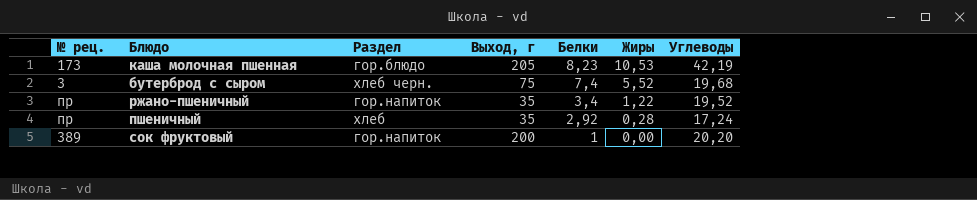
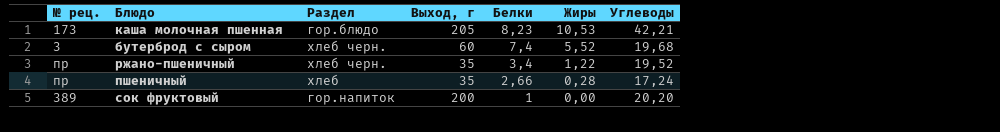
каша молочная пшенная | Углеводы: 42,19 -> 42,21
бутерброд с сыром | Выход, г: 75 -> 60
ржано-пшеничный | Раздел: гор.напиток -> хлеб черн.
пшеничный | Белки: 2,92 -> 2,66

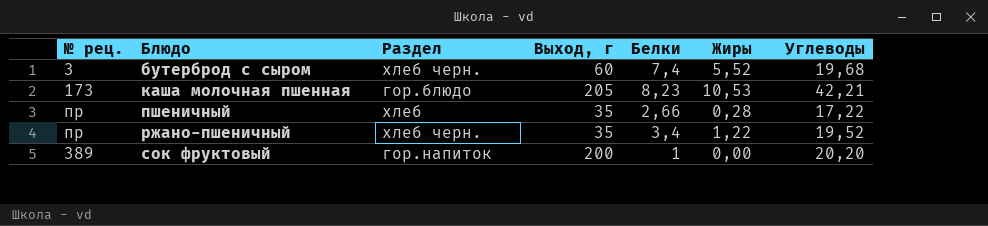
row order: Белки descending -> Блюдо ascending
пшеничный | Углеводы: 17,24 -> 17,22

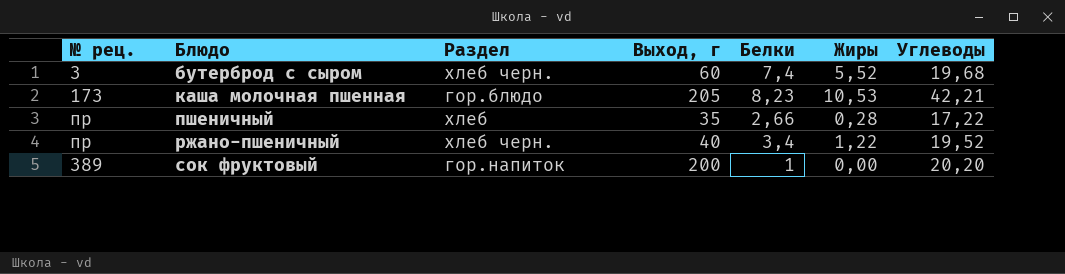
ржано-пшеничный | Выход, г: 35 -> 40

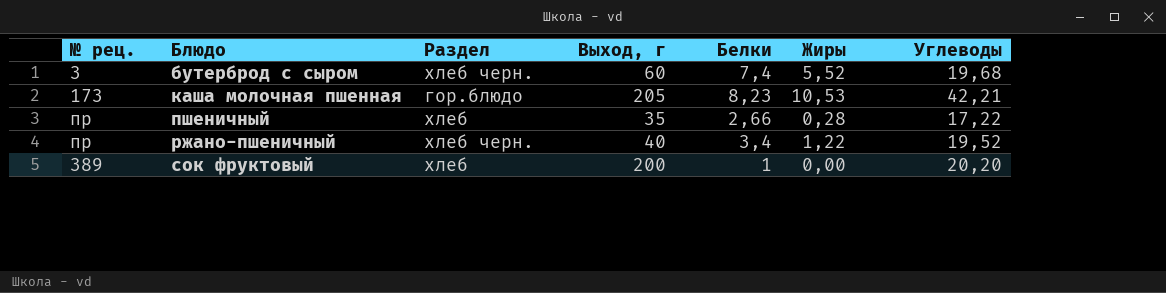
сок фруктовый | Раздел: гор.напиток -> хлеб

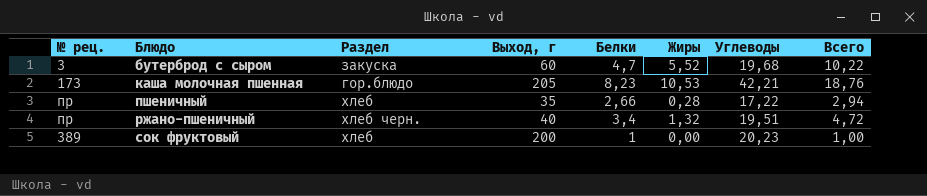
column Всего | formula: none -> [Белки] + [Жиры]
бутерброд с сыром | Раздел: хлеб черн. -> закуска
бутерброд с сыром | Белки: 7,4 -> 4,7
ржано-пшеничный | Жиры: 1,22 -> 1,32
ржано-пшеничный | Углеводы: 19,52 -> 19,51
сок фруктовый | Углеводы: 20,20 -> 20,23

